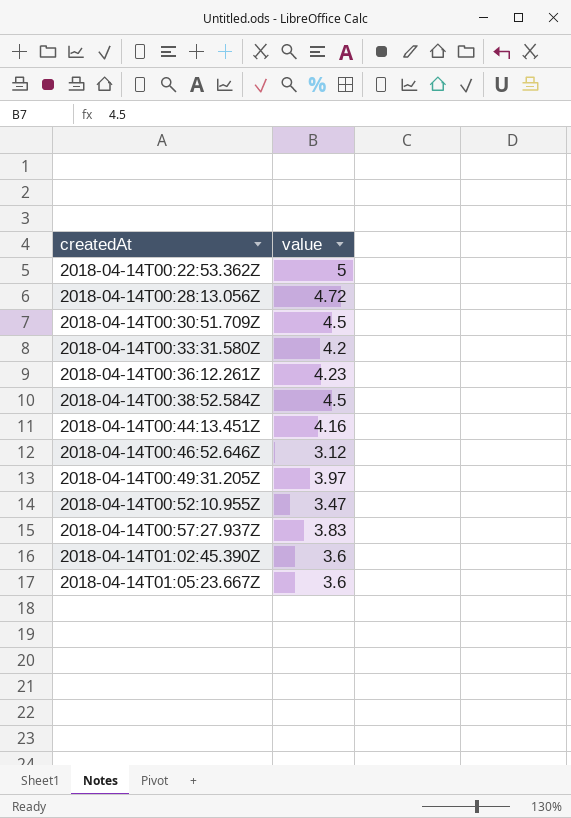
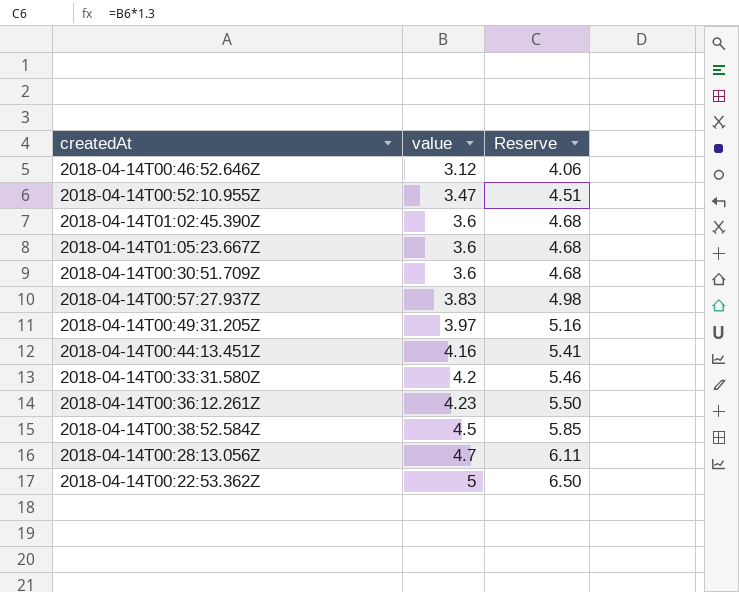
row order: createdAt ascending -> value ascending
column Reserve | formula: none -> [value] * 1.3
2018-04-14T00:30:51.709Z | value: 4.5 -> 3.6
2018-04-14T00:28:13.056Z | value: 4.72 -> 4.7

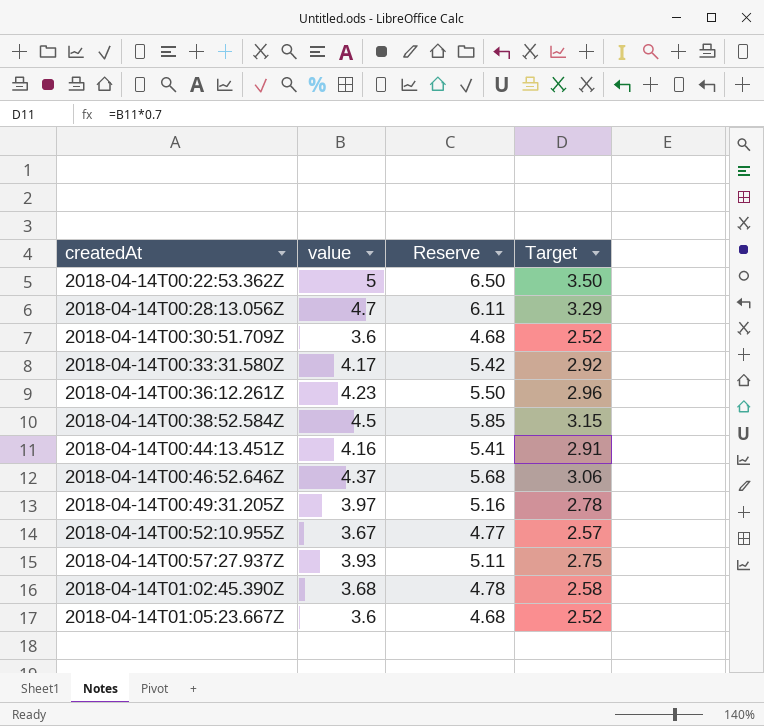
row order: value ascending -> createdAt ascending
column Target | formula: none -> [value] * 0.7
2018-04-14T00:33:31.580Z | value: 4.2 -> 4.17
2018-04-14T00:33:31.580Z | Reserve: 5.46 -> 5.42
2018-04-14T00:46:52.646Z | value: 3.12 -> 4.37
2018-04-14T00:46:52.646Z | Reserve: 4.06 -> 5.68
2018-04-14T00:52:10.955Z | value: 3.47 -> 3.67
2018-04-14T00:52:10.955Z | Reserve: 4.51 -> 4.77
2018-04-14T00:57:27.937Z | value: 3.83 -> 3.93
2018-04-14T00:57:27.937Z | Reserve: 4.98 -> 5.11
2018-04-14T01:02:45.390Z | value: 3.6 -> 3.68
2018-04-14T01:02:45.390Z | Reserve: 4.68 -> 4.78

